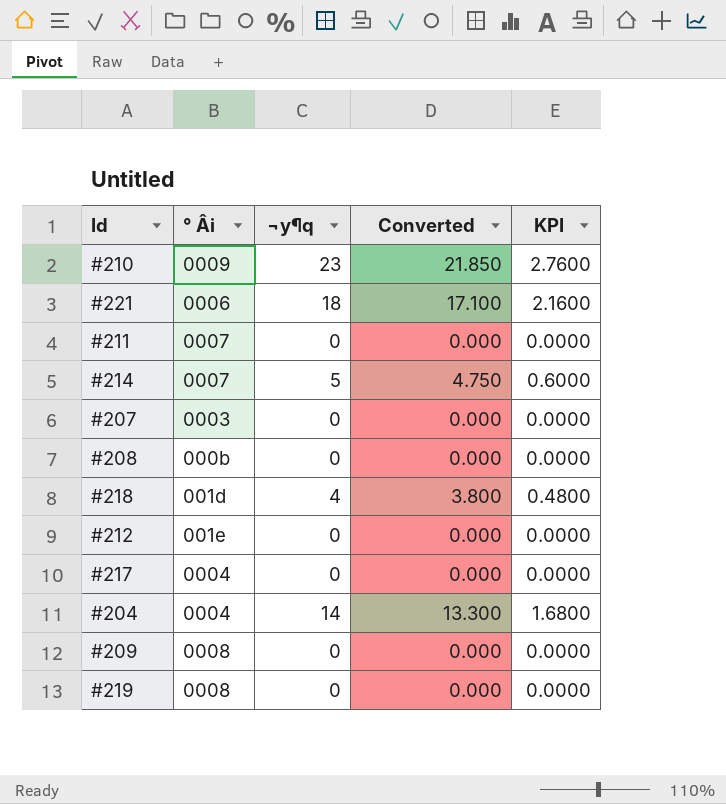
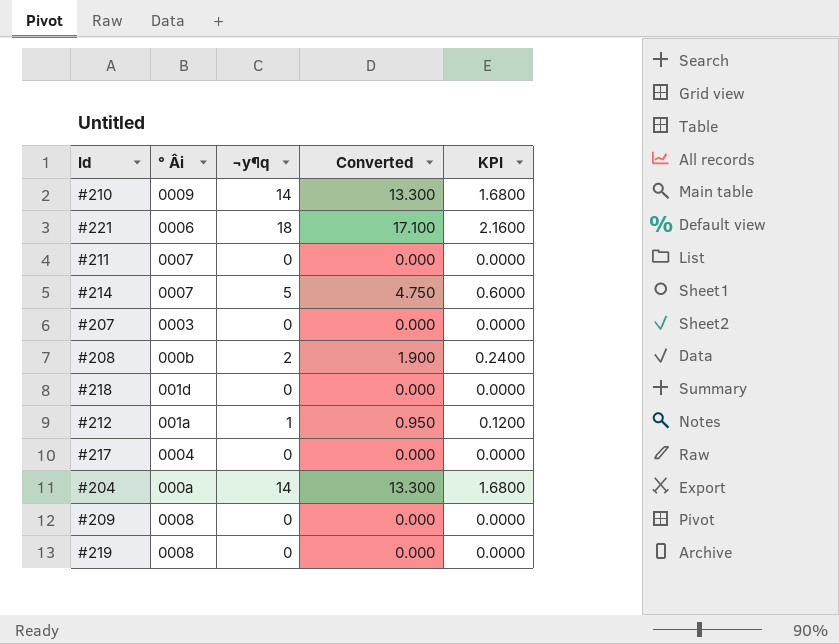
#210 | ¬y¶q: 23 -> 14
#210 | Converted: 21.850 -> 13.300
#210 | KPI: 2.7600 -> 1.6800
#208 | ¬y¶q: 0 -> 2
#208 | Converted: 0.000 -> 1.900
#208 | KPI: 0.0000 -> 0.2400
#218 | ¬y¶q: 4 -> 0
#218 | Converted: 3.800 -> 0.000
#218 | KPI: 0.4800 -> 0.0000
#212 | ° Âi: 001e -> 001a
#212 | ¬y¶q: 0 -> 1
#212 | Converted: 0.000 -> 0.950
#212 | KPI: 0.0000 -> 0.1200
#204 | ° Âi: 0004 -> 000a

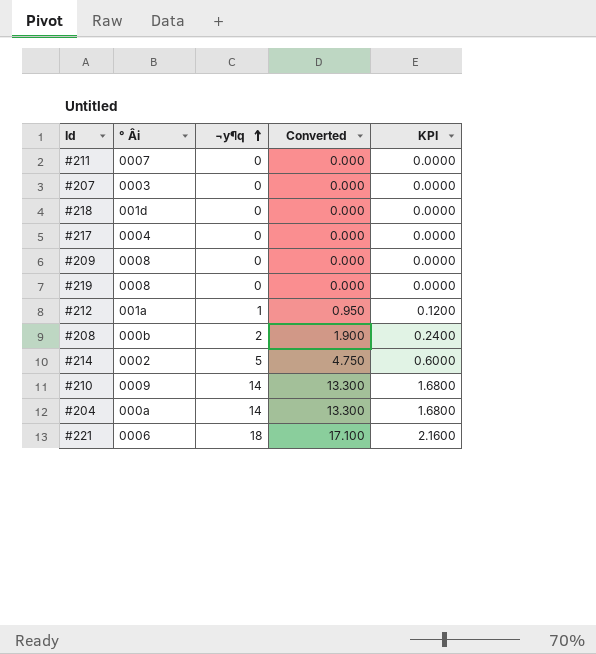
row order: none -> ¬y¶q ascending
#214 | ° Âi: 0007 -> 0002

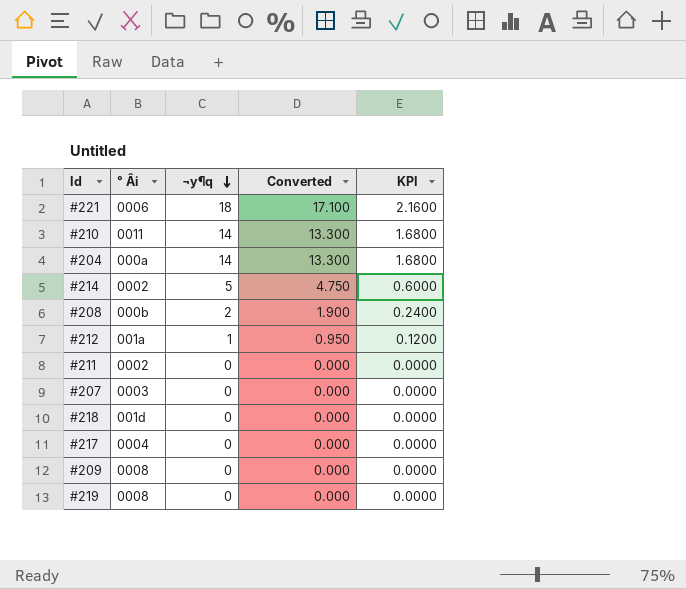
row order: ¬y¶q ascending -> ¬y¶q descending
#210 | ° Âi: 0009 -> 0011
#211 | ° Âi: 0007 -> 0002

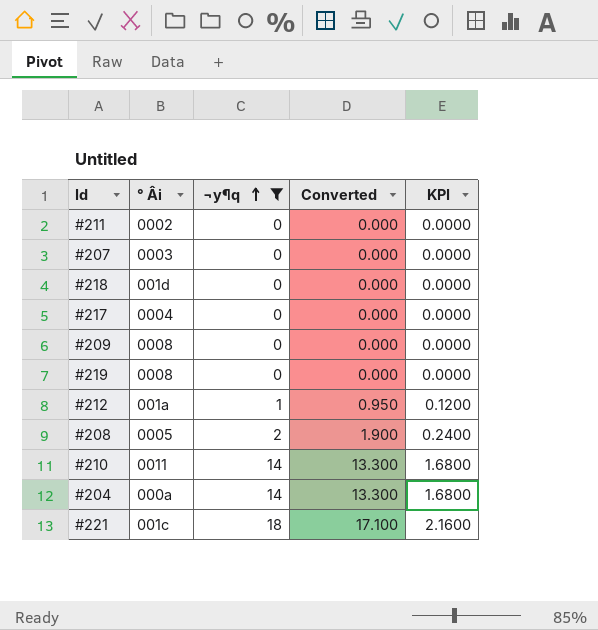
filter: none -> ¬y¶q != 5
row order: ¬y¶q descending -> ¬y¶q ascending
#208 | ° Âi: 000b -> 0005
#221 | ° Âi: 0006 -> 001c

